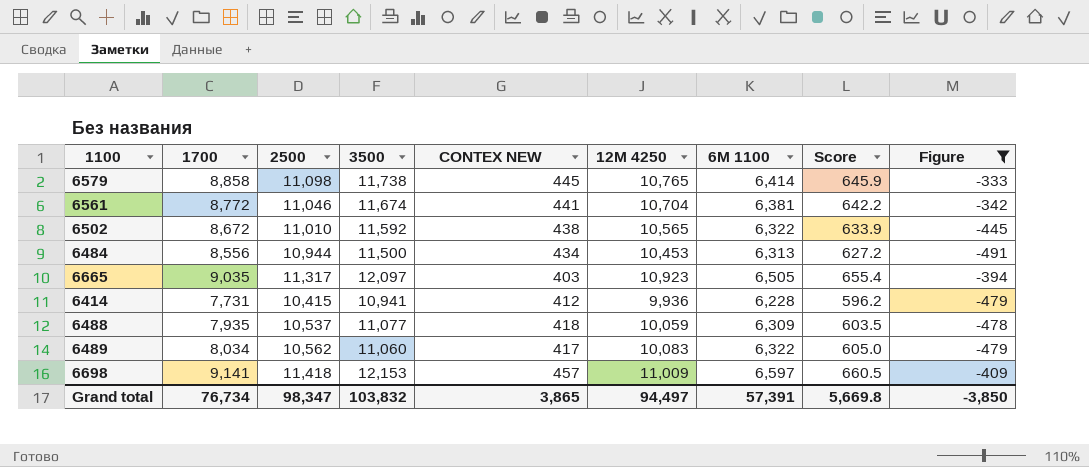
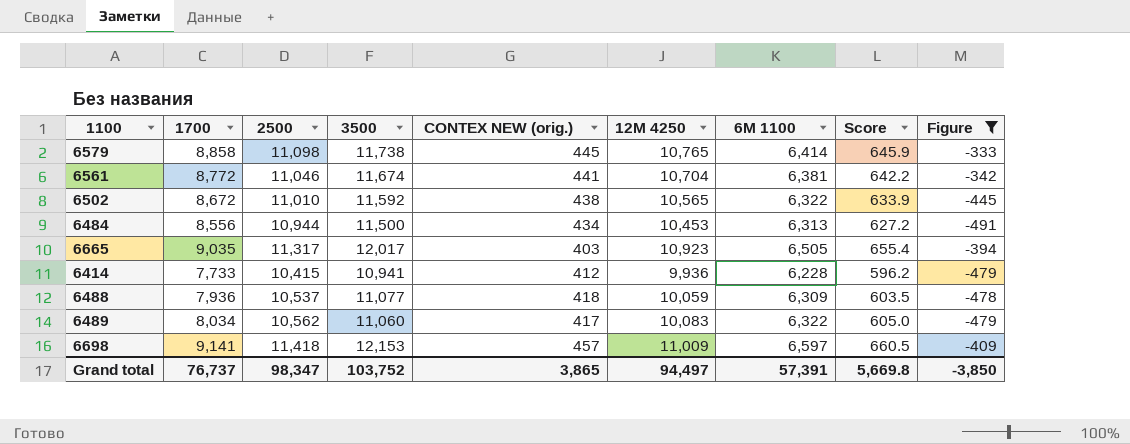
column name: CONTEX NEW -> CONTEX NEW (orig.)
6665 | 3500: 12,097 -> 12,017
6414 | 1700: 7,731 -> 7,733
6488 | 1700: 7,935 -> 7,936
Grand total | 1700: 76,734 -> 76,737
Grand total | 3500: 103,832 -> 103,752

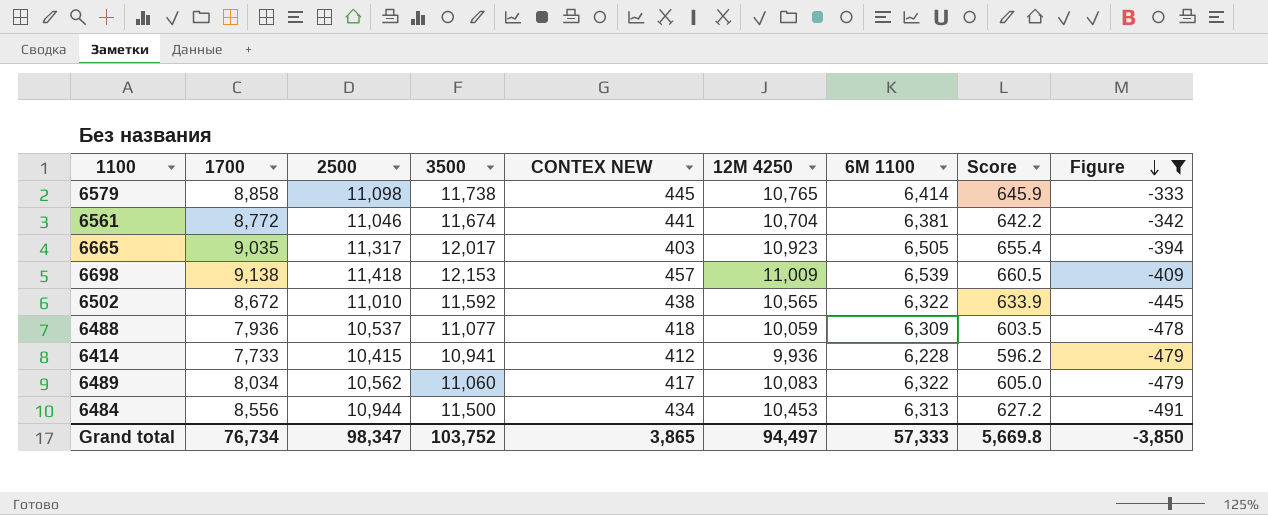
row order: none -> Figure descending
column name: CONTEX NEW (orig.) -> CONTEX NEW
6698 | 1700: 9,141 -> 9,138
6698 | 6M 1100: 6,597 -> 6,539
Grand total | 1700: 76,737 -> 76,734
Grand total | 6M 1100: 57,391 -> 57,333

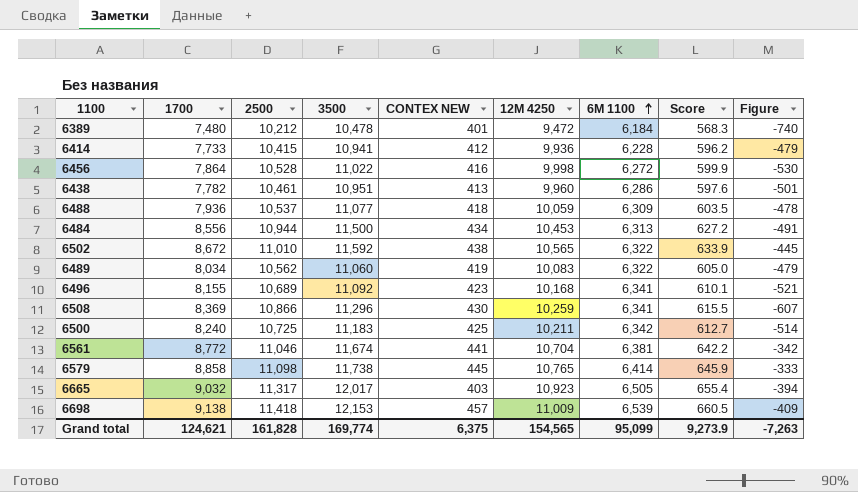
filter: Figure >= -491 -> none
row order: Figure descending -> 6M 1100 ascending
6489 | CONTEX NEW: 417 -> 419
6665 | 1700: 9,035 -> 9,032
Grand total | 1700: 76,734 -> 124,621
Grand total | 2500: 98,347 -> 161,828
Grand total | 3500: 103,752 -> 169,774
Grand total | CONTEX NEW: 3,865 -> 6,375
Grand total | 12M 4250: 94,497 -> 154,565
Grand total | 6M 1100: 57,333 -> 95,099
Grand total | Score: 5,669.8 -> 9,273.9
Grand total | Figure: -3,850 -> -7,263

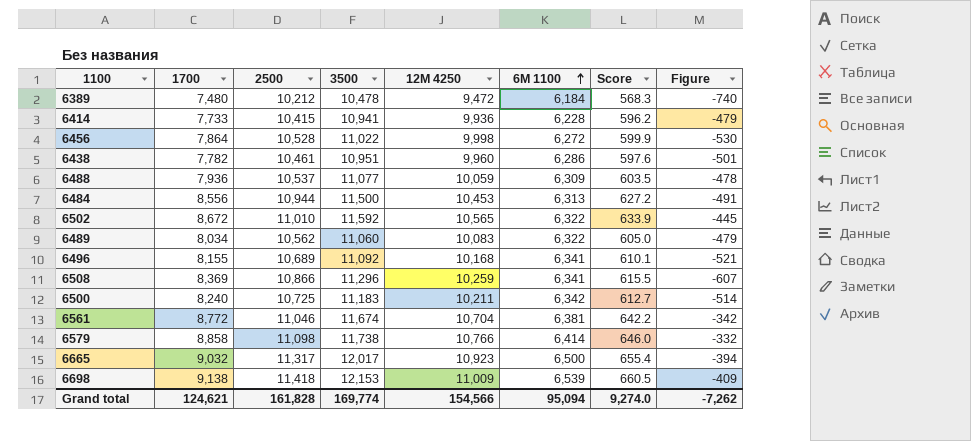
column CONTEX NEW | position: 5 -> none
6579 | 12M 4250: 10,765 -> 10,766
6579 | Score: 645.9 -> 646.0
6579 | Figure: -333 -> -332
6665 | 6M 1100: 6,505 -> 6,500
Grand total | 12M 4250: 154,565 -> 154,566
Grand total | 6M 1100: 95,099 -> 95,094
Grand total | Score: 9,273.9 -> 9,274.0
Grand total | Figure: -7,263 -> -7,262

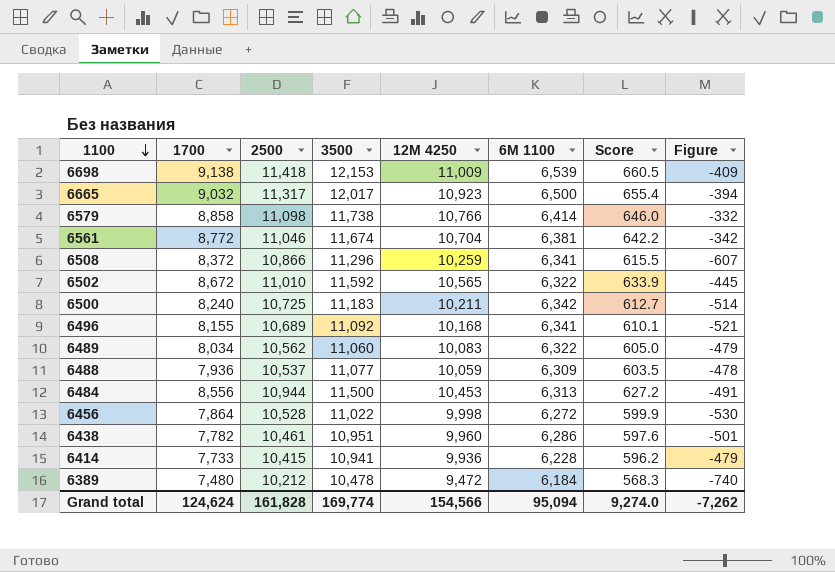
row order: 6M 1100 ascending -> 1100 descending
6508 | 1700: 8,369 -> 8,372
Grand total | 1700: 124,621 -> 124,624

